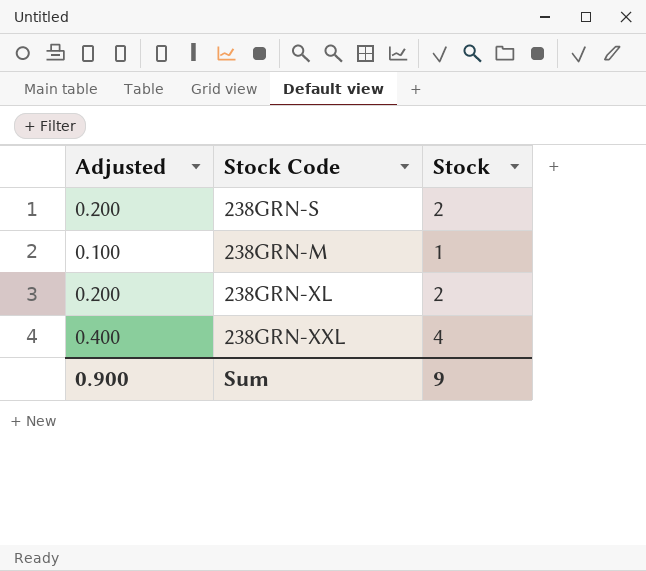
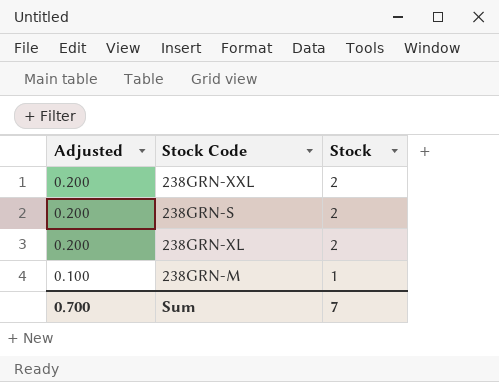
row order: none -> Adjusted descending
238GRN-XXL | Adjusted: 0.400 -> 0.200
238GRN-XXL | Stock: 4 -> 2
Sum | Adjusted: 0.900 -> 0.700
Sum | Stock: 9 -> 7

